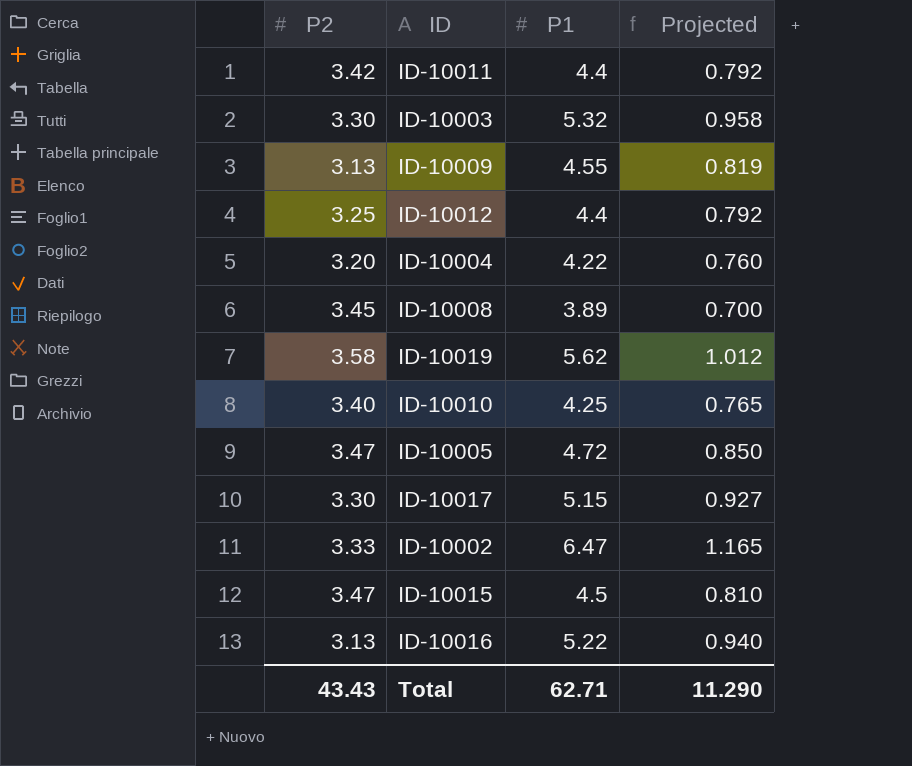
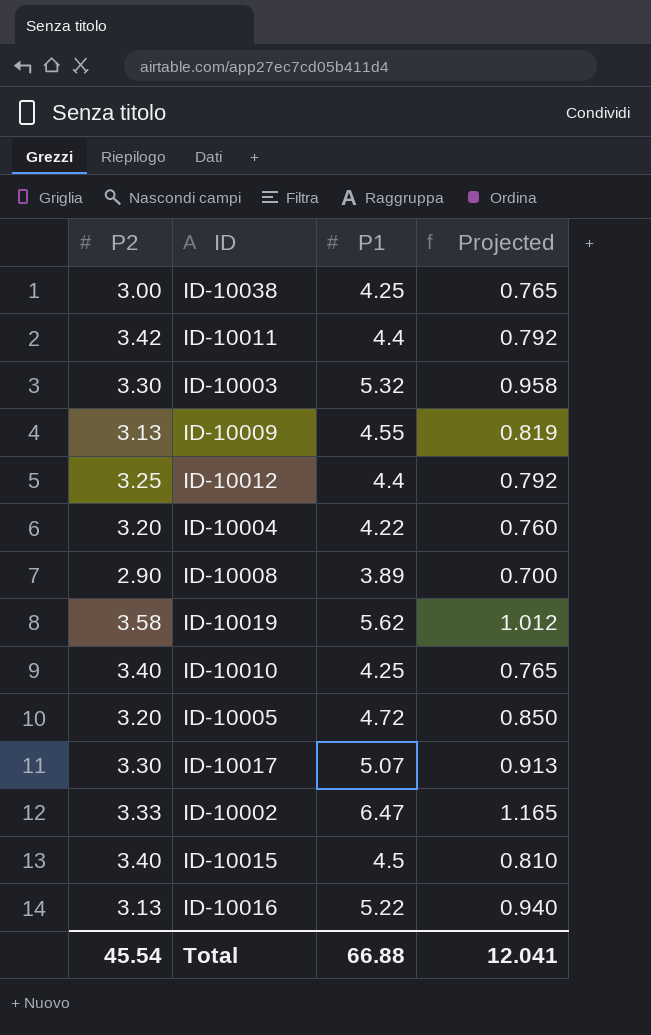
row ID-10038: none -> 3.00 | 4.25 | 0.765
ID-10008 | P2: 3.45 -> 2.90
ID-10005 | P2: 3.47 -> 3.20
ID-10017 | P1: 5.15 -> 5.07
ID-10017 | Projected: 0.927 -> 0.913
ID-10015 | P2: 3.47 -> 3.40
Total | P2: 43.43 -> 45.54
Total | P1: 62.71 -> 66.88
Total | Projected: 11.290 -> 12.041

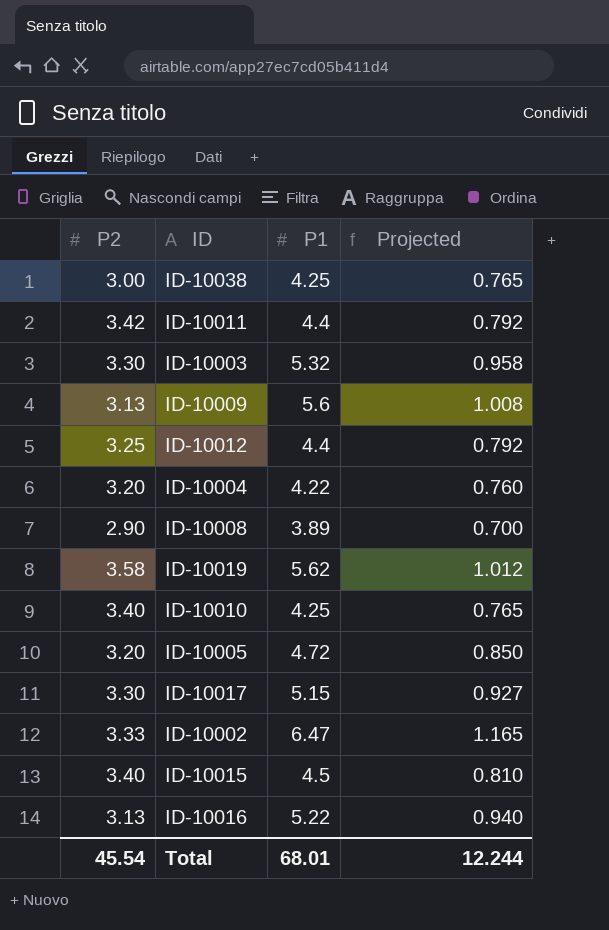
ID-10009 | P1: 4.55 -> 5.6
ID-10009 | Projected: 0.819 -> 1.008
ID-10017 | P1: 5.07 -> 5.15
ID-10017 | Projected: 0.913 -> 0.927
Total | P1: 66.88 -> 68.01
Total | Projected: 12.041 -> 12.244

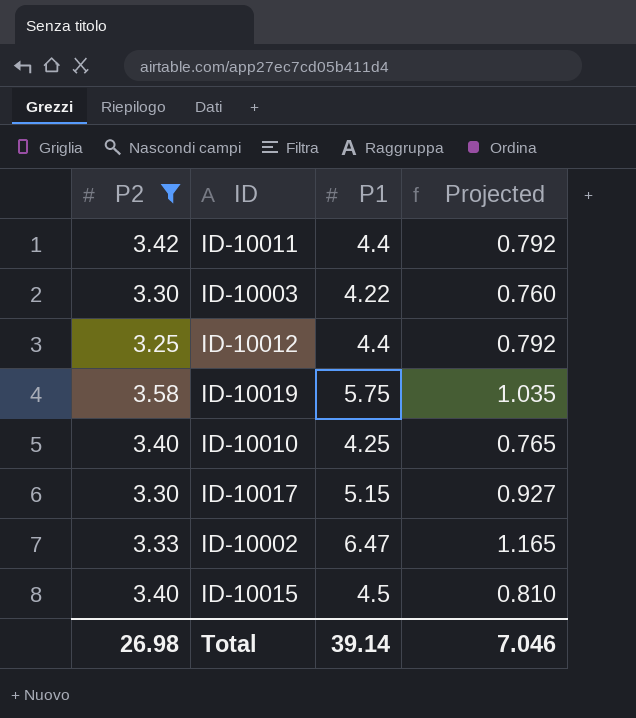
filter: none -> P2 >= 3.25
ID-10003 | P1: 5.32 -> 4.22
ID-10003 | Projected: 0.958 -> 0.760
ID-10019 | P1: 5.62 -> 5.75
ID-10019 | Projected: 1.012 -> 1.035
Total | P2: 45.54 -> 26.98
Total | P1: 68.01 -> 39.14
Total | Projected: 12.244 -> 7.046

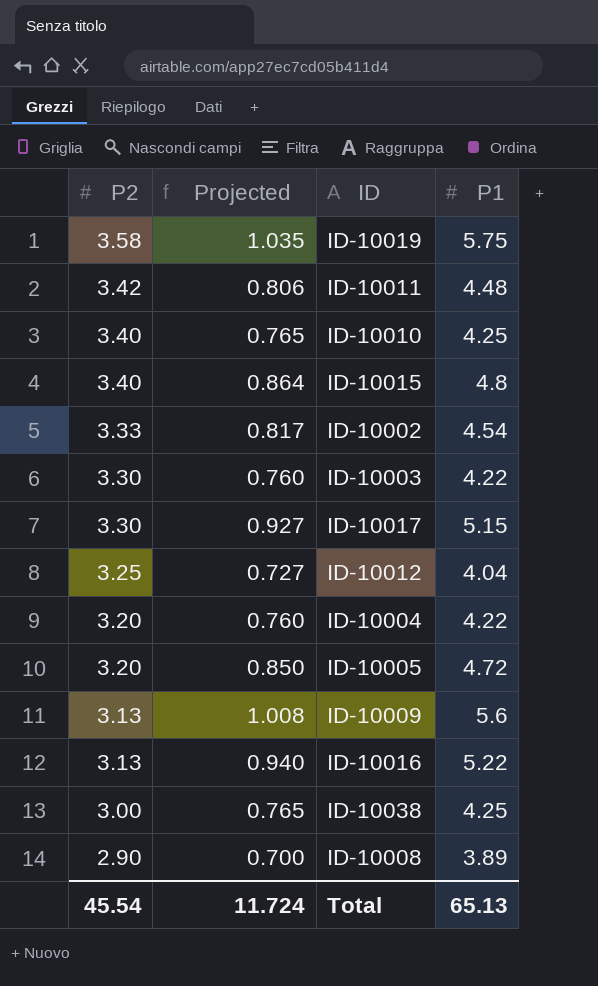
filter: P2 >= 3.25 -> none
row order: none -> P2 descending
column Projected | position: 4 -> 2
ID-10011 | Projected: 0.792 -> 0.806
ID-10011 | P1: 4.4 -> 4.48
ID-10015 | Projected: 0.810 -> 0.864
ID-10015 | P1: 4.5 -> 4.8
ID-10002 | Projected: 1.165 -> 0.817
ID-10002 | P1: 6.47 -> 4.54
ID-10012 | Projected: 0.792 -> 0.727
ID-10012 | P1: 4.4 -> 4.04
Total | P2: 26.98 -> 45.54
Total | Projected: 7.046 -> 11.724
Total | P1: 39.14 -> 65.13

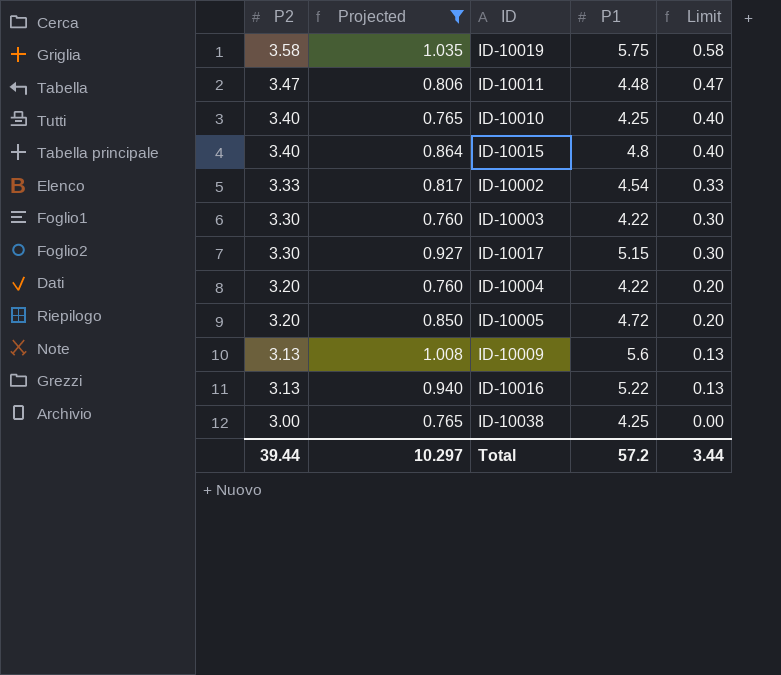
filter: none -> Projected >= 0.760
column Limit | formula: none -> [P2] - 3
ID-10011 | P2: 3.42 -> 3.47
Total | P2: 45.54 -> 39.44
Total | Projected: 11.724 -> 10.297
Total | P1: 65.13 -> 57.2

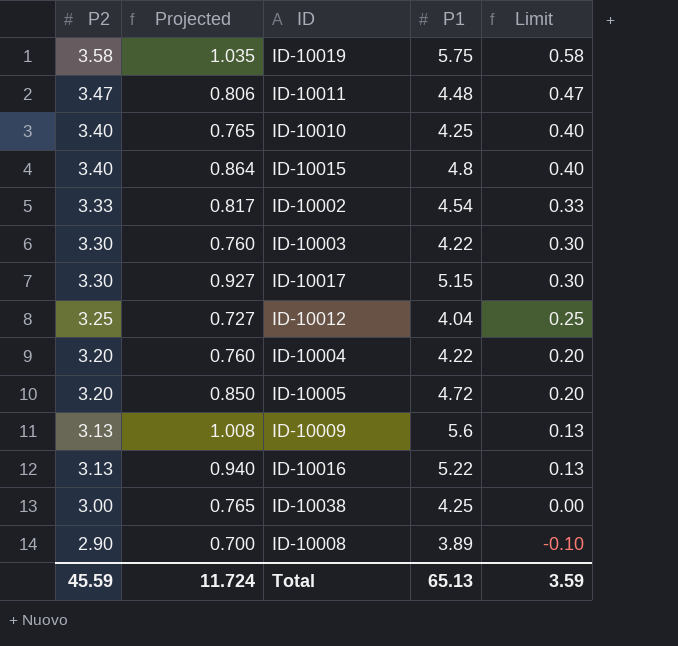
filter: Projected >= 0.760 -> none
Total | P2: 39.44 -> 45.59
Total | Projected: 10.297 -> 11.724
Total | P1: 57.2 -> 65.13
Total | Limit: 3.44 -> 3.59

